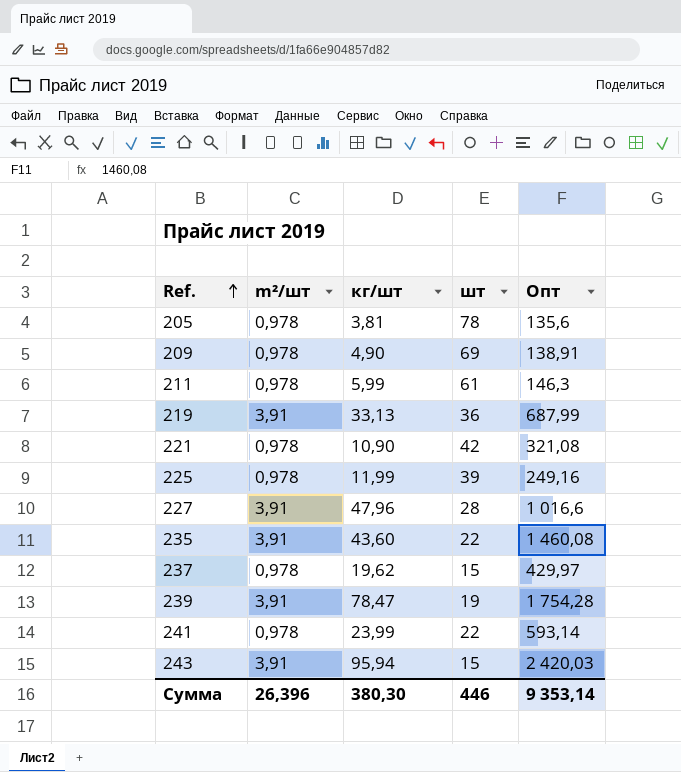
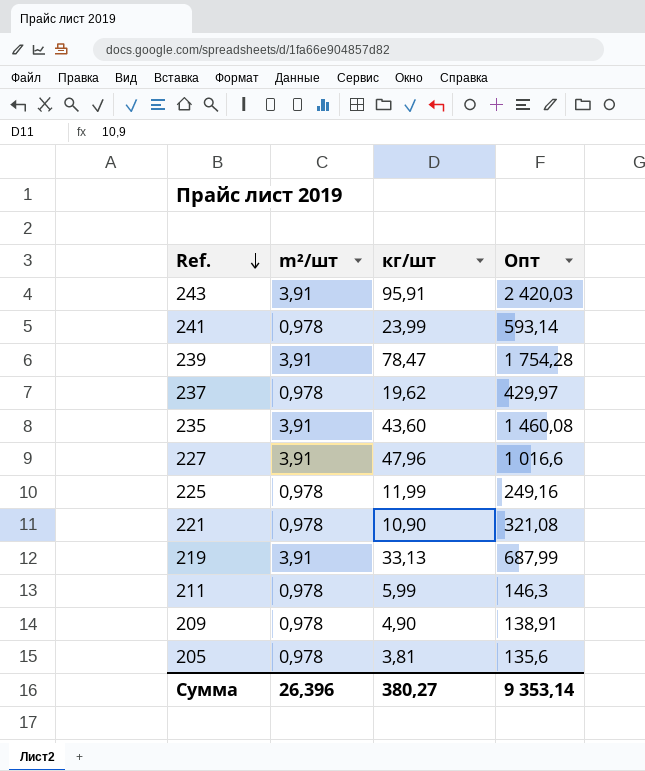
row order: Ref. ascending -> Ref. descending
column шт | position: 4 -> none
243 | кг/шт: 95,94 -> 95,91
Сумма | кг/шт: 380,30 -> 380,27

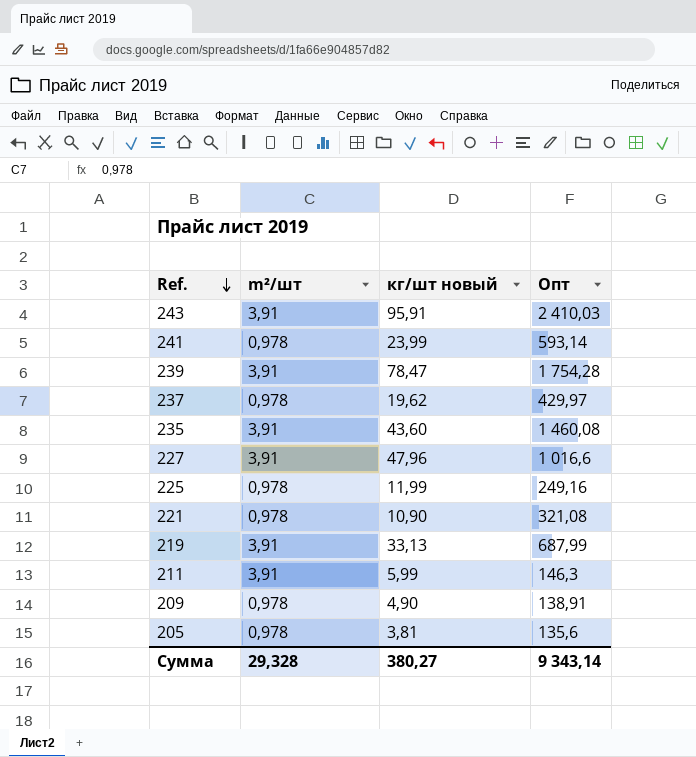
column name: кг/шт -> кг/шт новый
243 | Опт: 2 420,03 -> 2 410,03
211 | m²/шт: 0,978 -> 3,91
Сумма | m²/шт: 26,396 -> 29,328
Сумма | Опт: 9 353,14 -> 9 343,14

